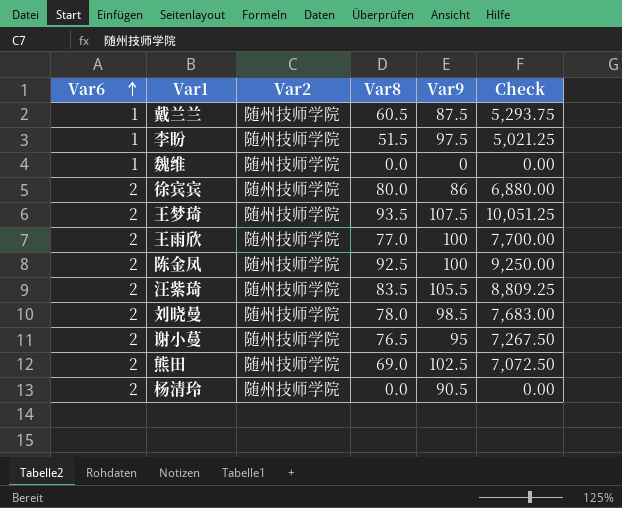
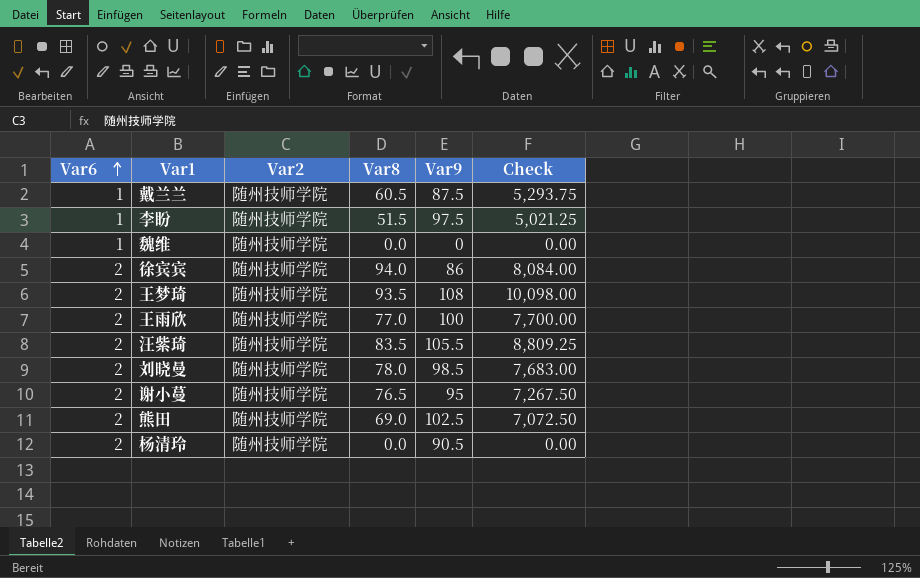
row 陈金凤: 2 | 随州技师学院 | 92.5 | 100 | 9,250.00 -> none
徐宾宾 | Var8: 80.0 -> 94.0
徐宾宾 | Check: 6,880.00 -> 8,084.00
王梦琦 | Var9: 107.5 -> 108
王梦琦 | Check: 10,051.25 -> 10,098.00

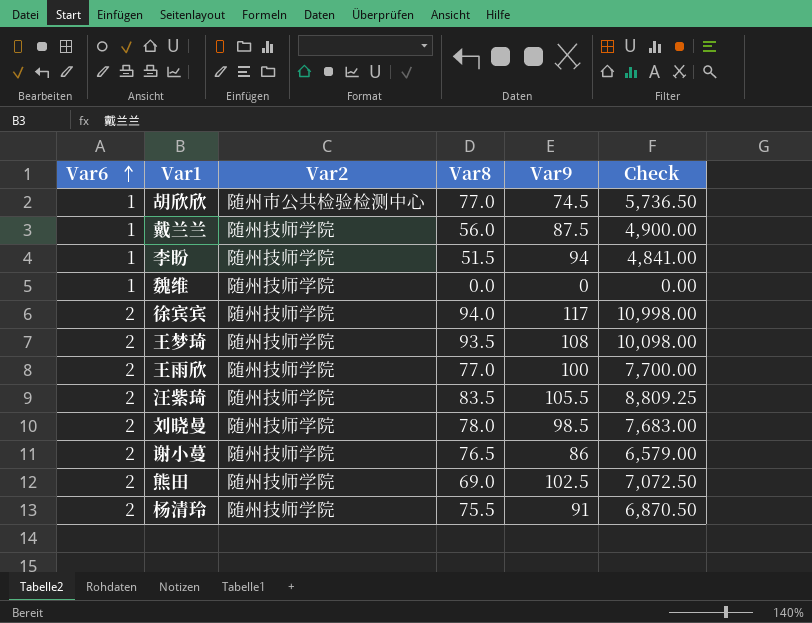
row 胡欣欣: none -> 1 | 随州市公共检验检测中心 | 77.0 | 74.5 | 5,736.50
戴兰兰 | Var8: 60.5 -> 56.0
戴兰兰 | Check: 5,293.75 -> 4,900.00
李盼 | Var9: 97.5 -> 94
李盼 | Check: 5,021.25 -> 4,841.00
徐宾宾 | Var9: 86 -> 117
徐宾宾 | Check: 8,084.00 -> 10,998.00
谢小蔓 | Var9: 95 -> 86
谢小蔓 | Check: 7,267.50 -> 6,579.00
杨清玲 | Var8: 0.0 -> 75.5
杨清玲 | Var9: 90.5 -> 91
杨清玲 | Check: 0.00 -> 6,870.50

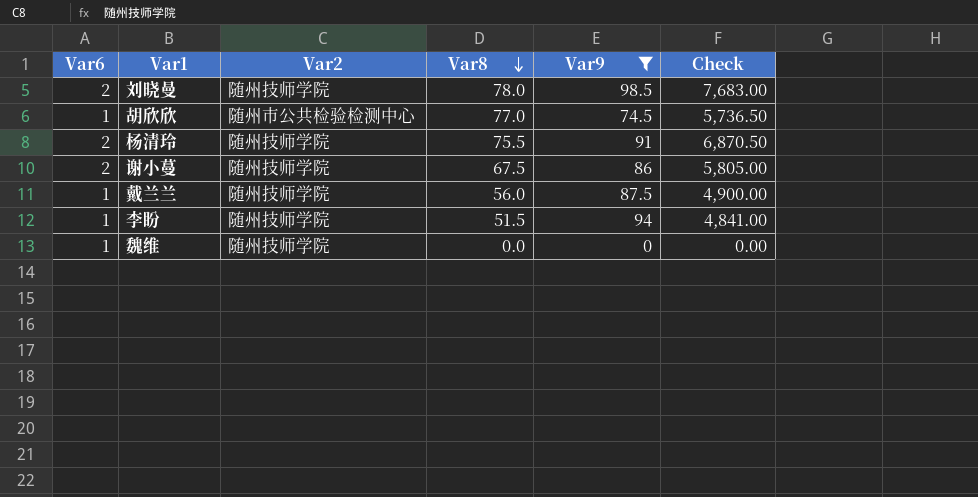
filter: none -> Var9 <= 98.5
row order: Var6 ascending -> Var8 descending
谢小蔓 | Var8: 76.5 -> 67.5
谢小蔓 | Check: 6,579.00 -> 5,805.00

